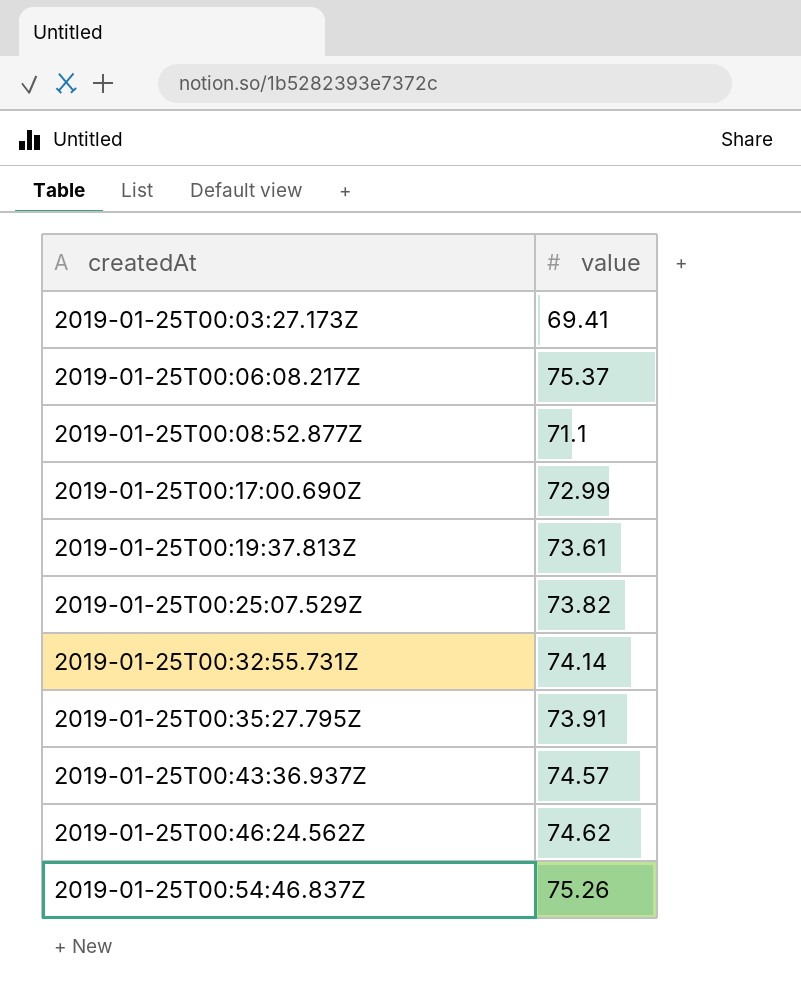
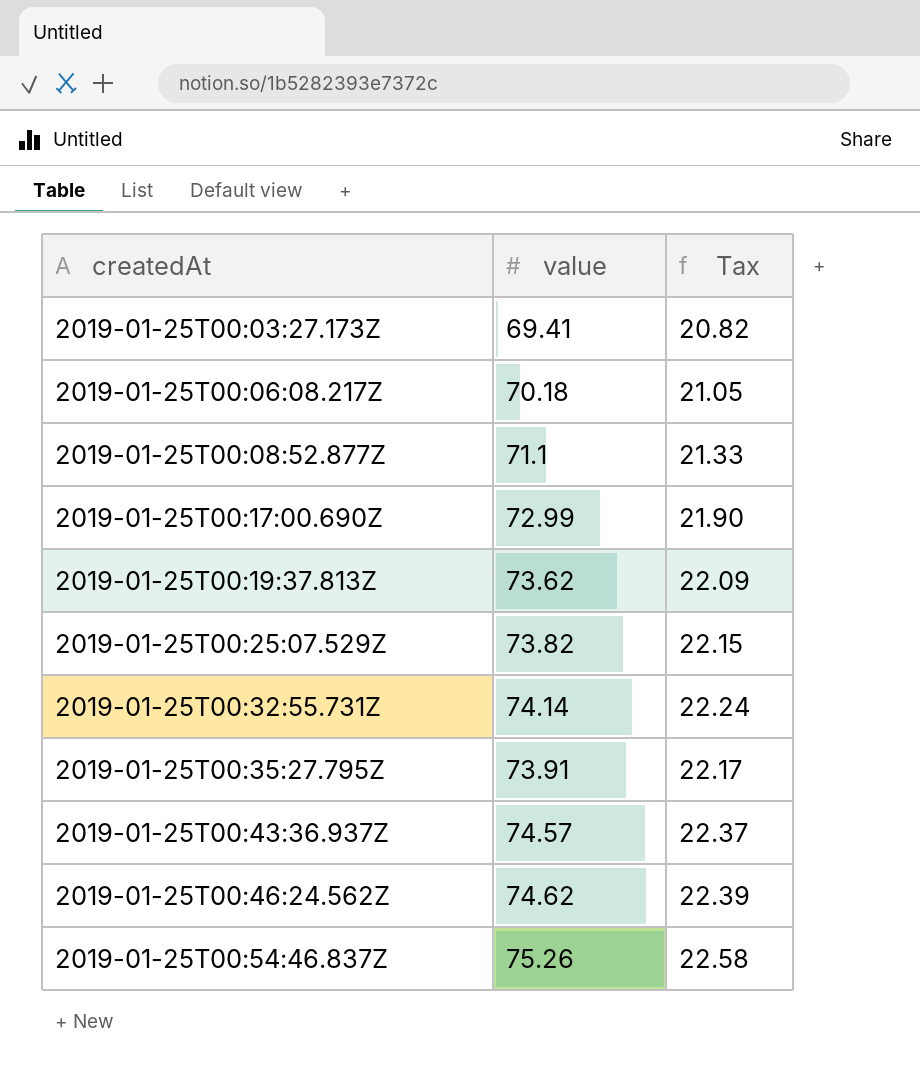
column Tax | formula: none -> [value] * 0.3
2019-01-25T00:06:08.217Z | value: 75.37 -> 70.18
2019-01-25T00:19:37.813Z | value: 73.61 -> 73.62

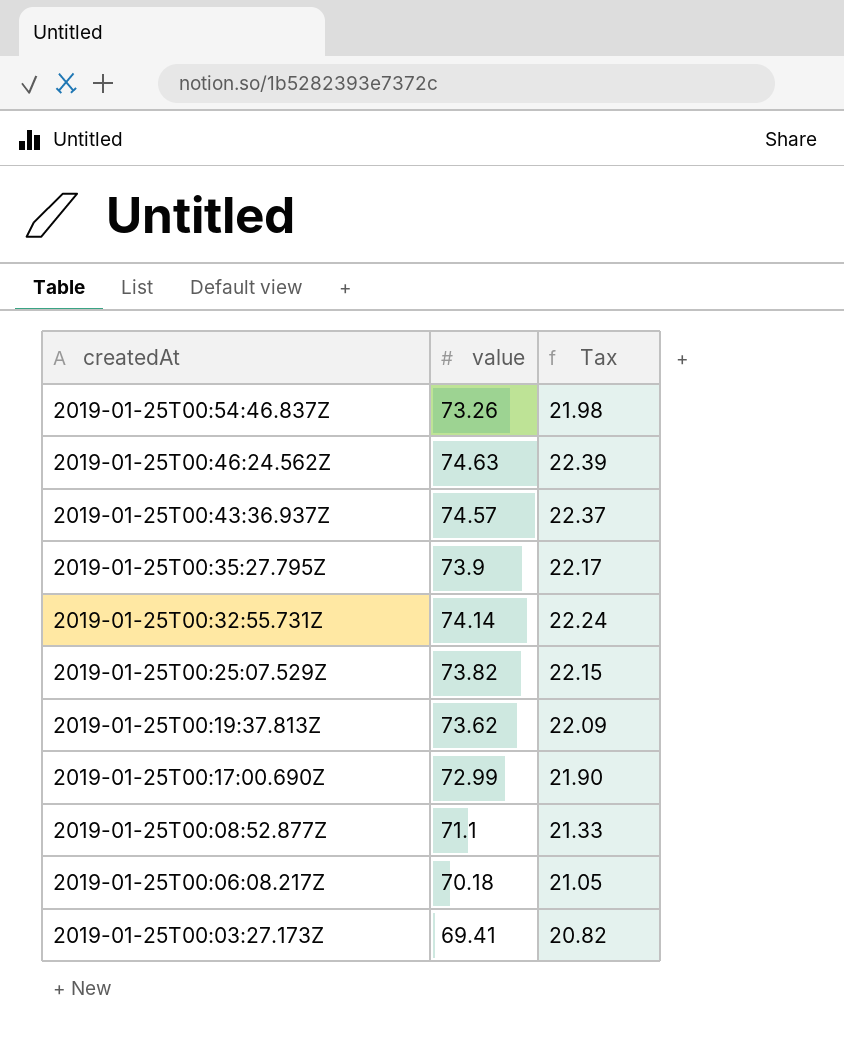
row order: createdAt ascending -> createdAt descending
2019-01-25T00:54:46.837Z | value: 75.26 -> 73.26
2019-01-25T00:54:46.837Z | Tax: 22.58 -> 21.98
2019-01-25T00:46:24.562Z | value: 74.62 -> 74.63
2019-01-25T00:35:27.795Z | value: 73.91 -> 73.9

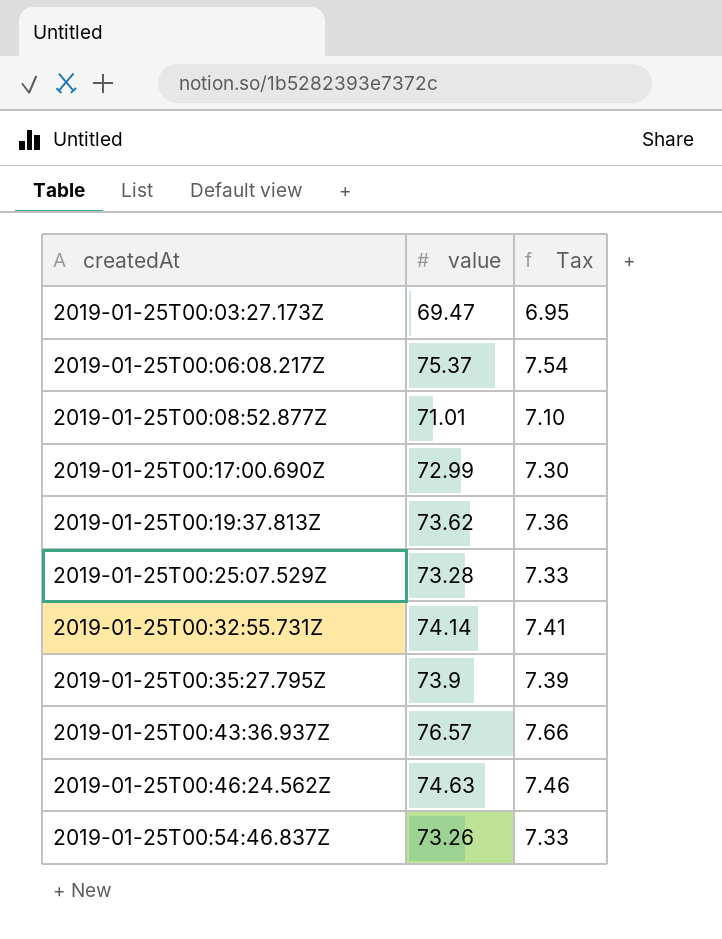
row order: createdAt descending -> createdAt ascending
column Tax | formula: [value] * 0.3 -> [value] * 0.1
2019-01-25T00:03:27.173Z | value: 69.41 -> 69.47
2019-01-25T00:06:08.217Z | value: 70.18 -> 75.37
2019-01-25T00:08:52.877Z | value: 71.1 -> 71.01
2019-01-25T00:25:07.529Z | value: 73.82 -> 73.28
2019-01-25T00:43:36.937Z | value: 74.57 -> 76.57

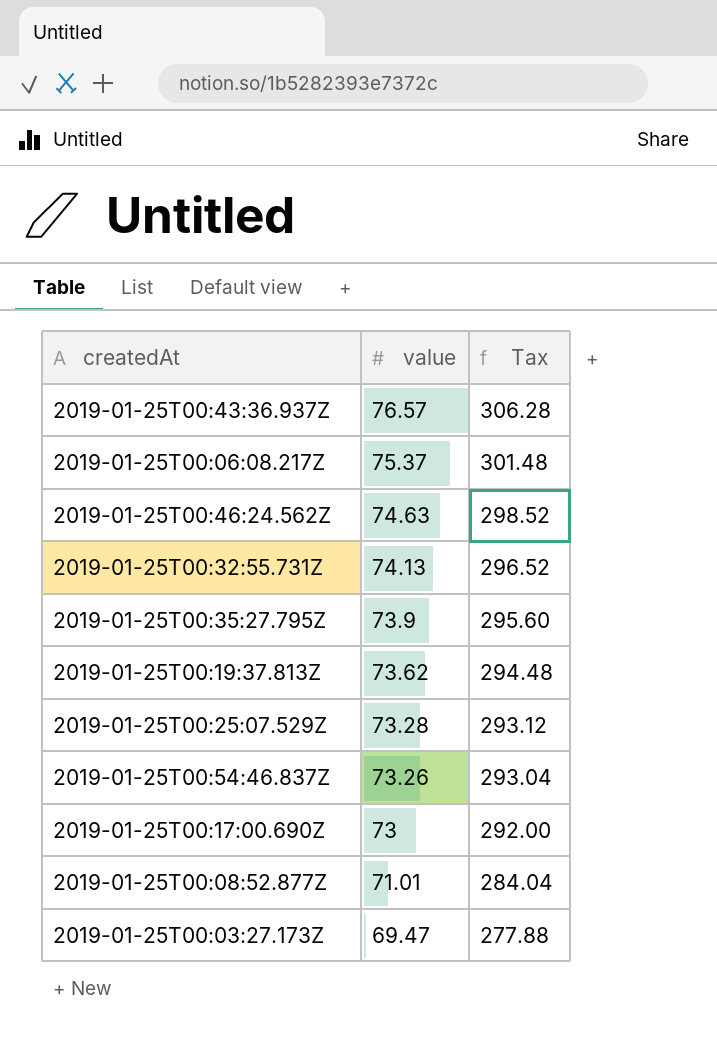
row order: createdAt ascending -> value descending
column Tax | formula: [value] * 0.1 -> [value] * 4
2019-01-25T00:32:55.731Z | value: 74.14 -> 74.13
2019-01-25T00:17:00.690Z | value: 72.99 -> 73

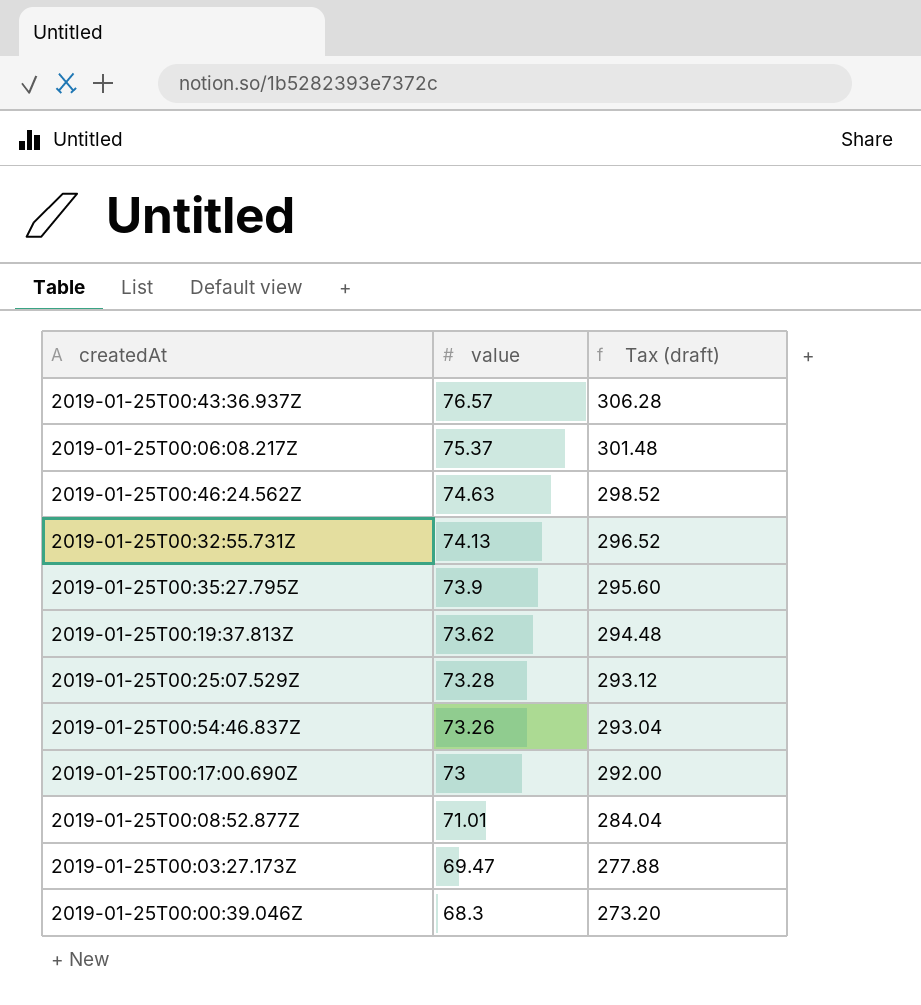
column name: Tax -> Tax (draft)
row 2019-01-25T00:00:39.046Z: none -> 68.3 | 273.20

